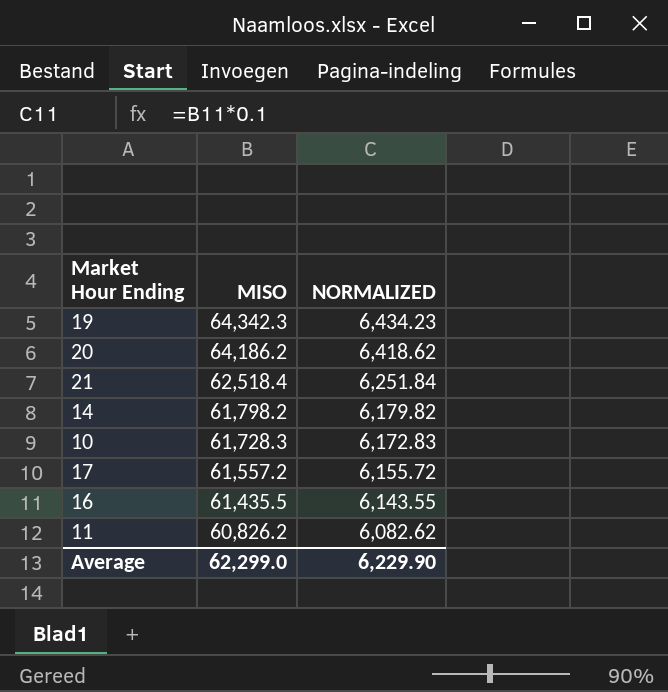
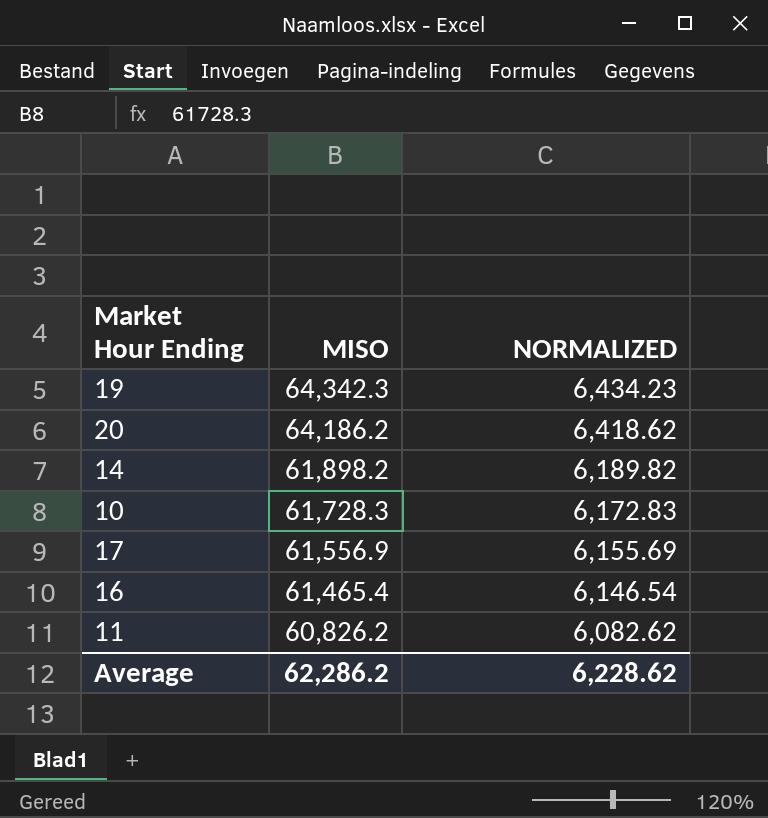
row 21: 62,518.4 | 6,251.84 -> none
14 | MISO: 61,798.2 -> 61,898.2
14 | NORMALIZED: 6,179.82 -> 6,189.82
17 | MISO: 61,557.2 -> 61,556.9
17 | NORMALIZED: 6,155.72 -> 6,155.69
16 | MISO: 61,435.5 -> 61,465.4
16 | NORMALIZED: 6,143.55 -> 6,146.54
Average | MISO: 62,299.0 -> 62,286.2
Average | NORMALIZED: 6,229.90 -> 6,228.62

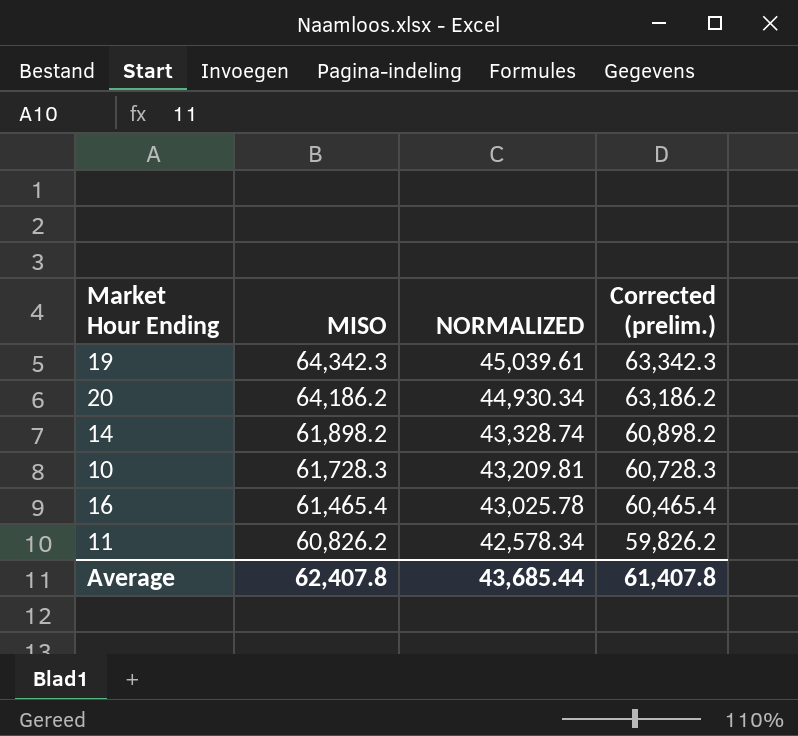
column NORMALIZED | formula: [MISO] * 0.1 -> [MISO] * 0.7
column Corrected (prelim.) | formula: none -> [MISO] - 1000
row 17: 61,556.9 | 6,155.69 -> none
Average | MISO: 62,286.2 -> 62,407.8
Average | NORMALIZED: 6,228.62 -> 43,685.44

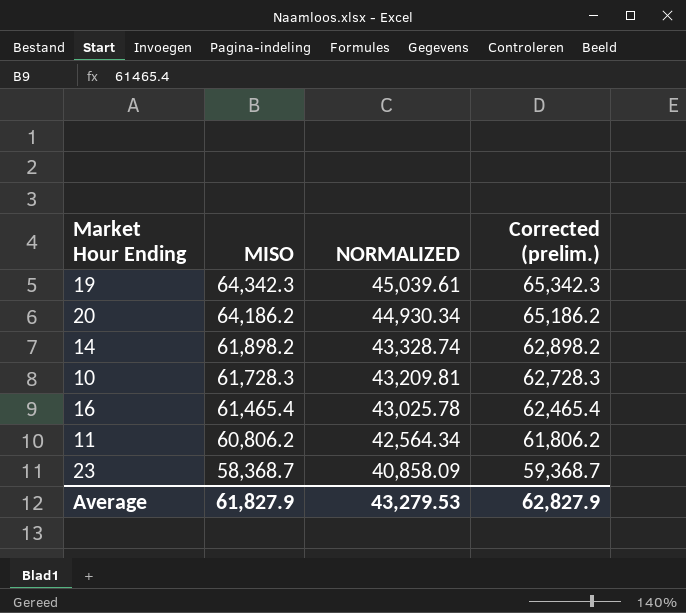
column Corrected (prelim.) | formula: [MISO] - 1000 -> [MISO] + 1000
11 | MISO: 60,826.2 -> 60,806.2
11 | NORMALIZED: 42,578.34 -> 42,564.34
row 23: none -> 58,368.7 | 40,858.09 | 59,368.7
Average | MISO: 62,407.8 -> 61,827.9
Average | NORMALIZED: 43,685.44 -> 43,279.53
Average | Corrected (prelim.): 61,407.8 -> 62,827.9

